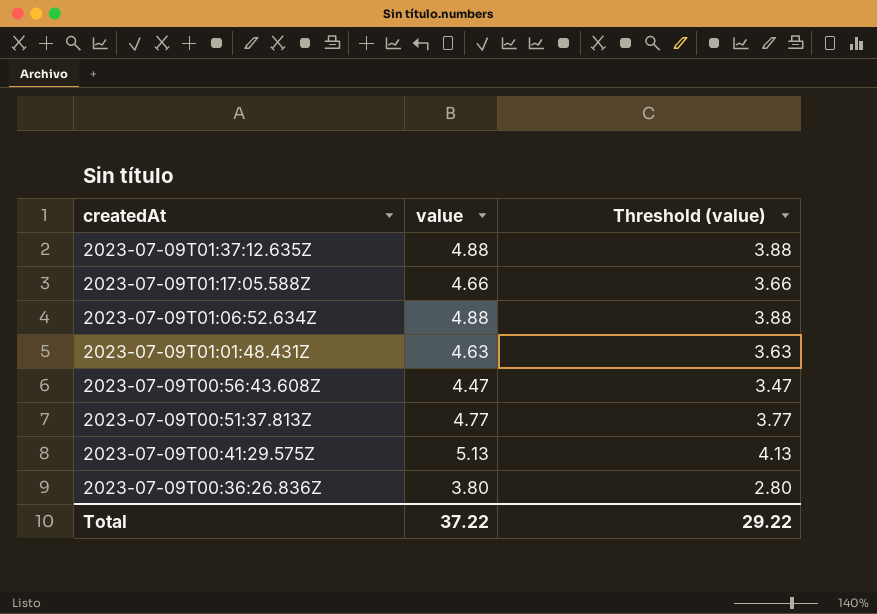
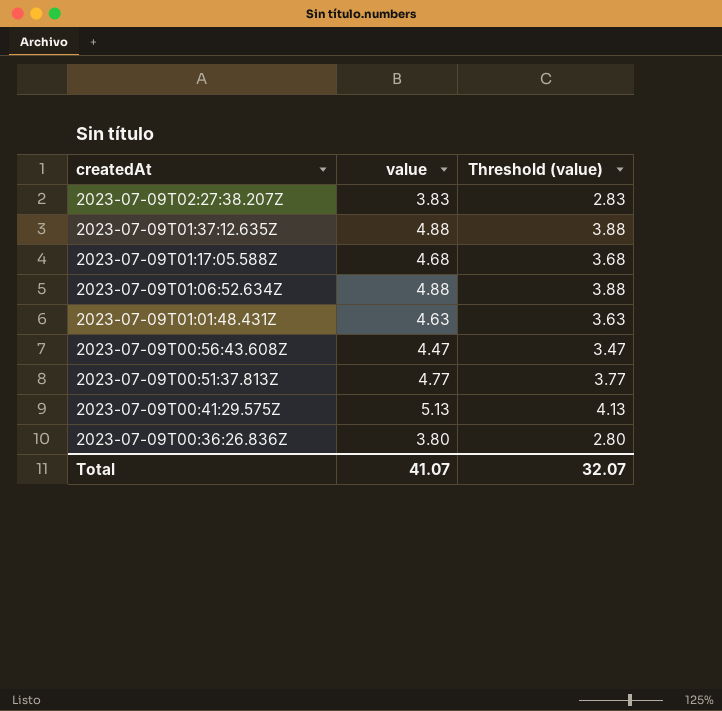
row 2023-07-09T02:27:38.207Z: none -> 3.83 | 2.83
2023-07-09T01:17:05.588Z | value: 4.66 -> 4.68
2023-07-09T01:17:05.588Z | Threshold (value): 3.66 -> 3.68
Total | value: 37.22 -> 41.07
Total | Threshold (value): 29.22 -> 32.07

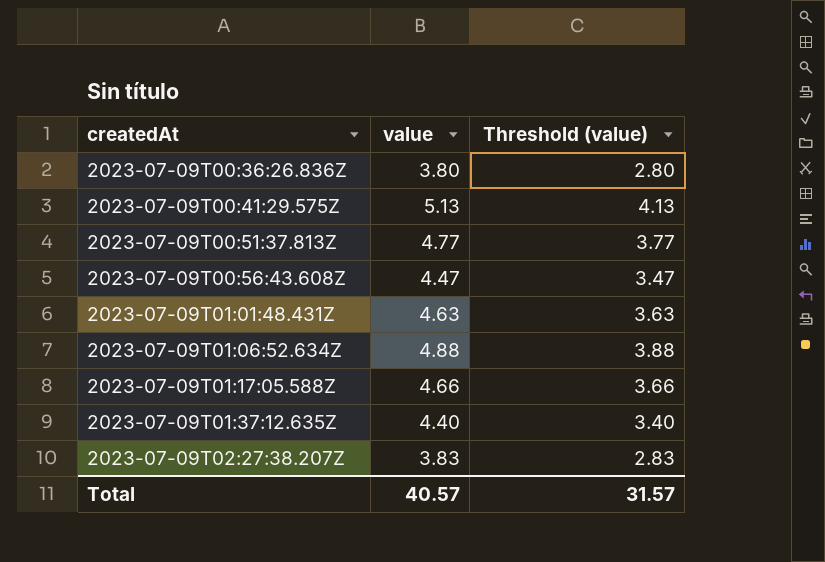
row order: createdAt descending -> createdAt ascending
2023-07-09T01:17:05.588Z | value: 4.68 -> 4.66
2023-07-09T01:17:05.588Z | Threshold (value): 3.68 -> 3.66
2023-07-09T01:37:12.635Z | value: 4.88 -> 4.40
2023-07-09T01:37:12.635Z | Threshold (value): 3.88 -> 3.40
Total | value: 41.07 -> 40.57
Total | Threshold (value): 32.07 -> 31.57

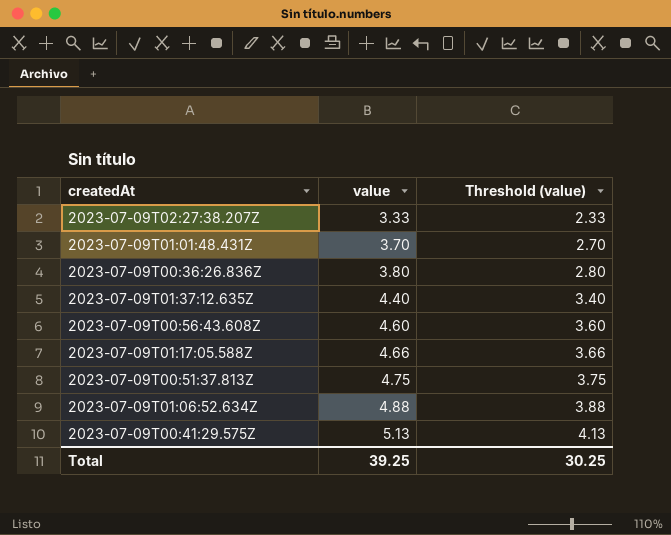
row order: createdAt ascending -> value ascending
2023-07-09T02:27:38.207Z | value: 3.83 -> 3.33
2023-07-09T02:27:38.207Z | Threshold (value): 2.83 -> 2.33
2023-07-09T01:01:48.431Z | value: 4.63 -> 3.70
2023-07-09T01:01:48.431Z | Threshold (value): 3.63 -> 2.70
2023-07-09T00:56:43.608Z | value: 4.47 -> 4.60
2023-07-09T00:56:43.608Z | Threshold (value): 3.47 -> 3.60
2023-07-09T00:51:37.813Z | value: 4.77 -> 4.75
2023-07-09T00:51:37.813Z | Threshold (value): 3.77 -> 3.75
Total | value: 40.57 -> 39.25
Total | Threshold (value): 31.57 -> 30.25

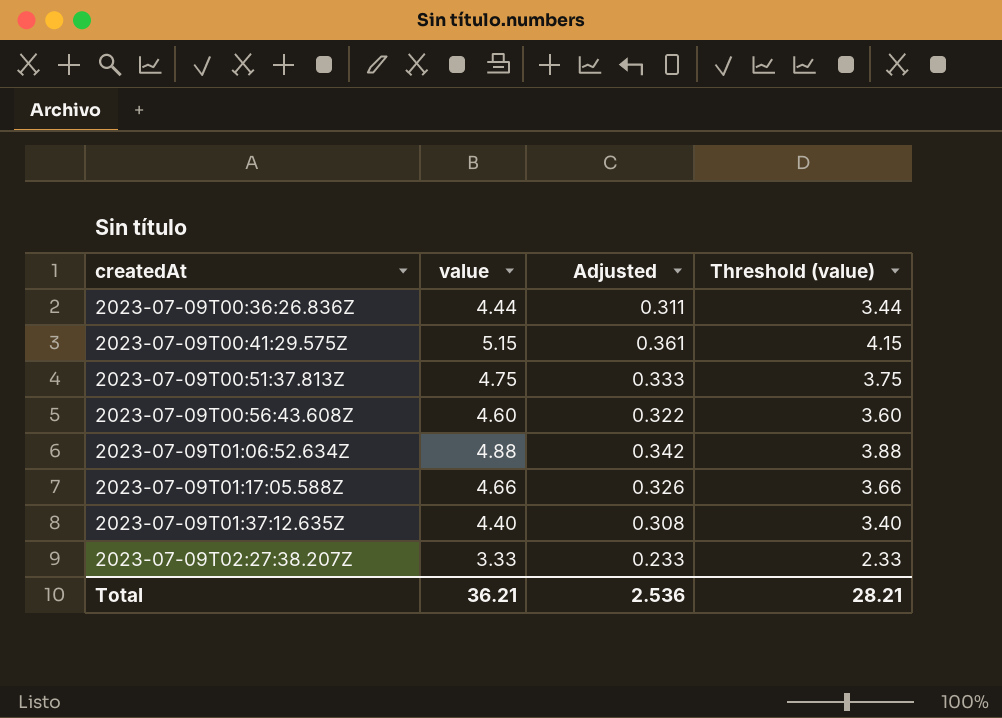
row order: value ascending -> createdAt ascending
column Adjusted | formula: none -> [value] * 0.07
row 2023-07-09T01:01:48.431Z: 3.70 | 2.70 -> none
2023-07-09T00:36:26.836Z | value: 3.80 -> 4.44
2023-07-09T00:36:26.836Z | Threshold (value): 2.80 -> 3.44
2023-07-09T00:41:29.575Z | value: 5.13 -> 5.15
2023-07-09T00:41:29.575Z | Threshold (value): 4.13 -> 4.15
Total | value: 39.25 -> 36.21
Total | Threshold (value): 30.25 -> 28.21

